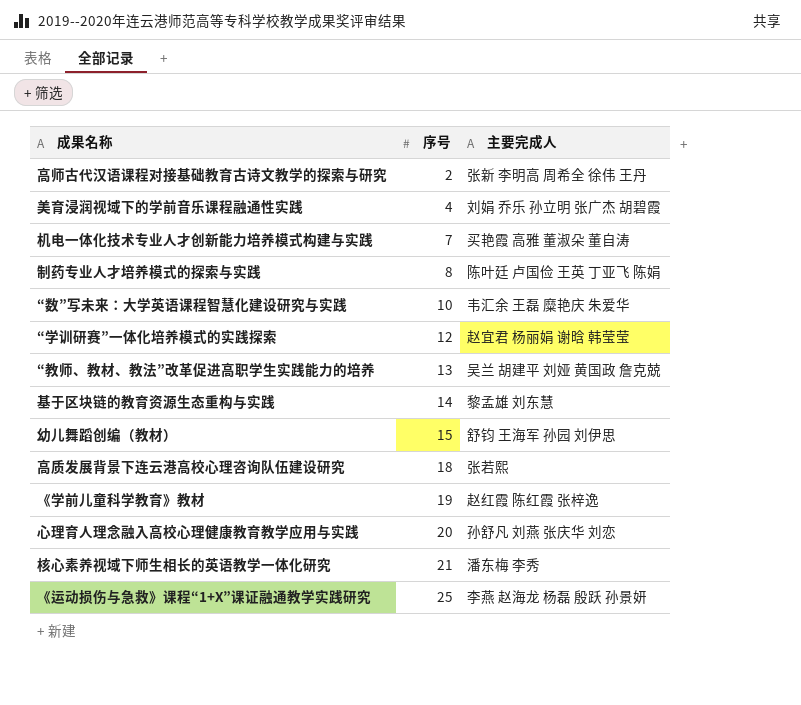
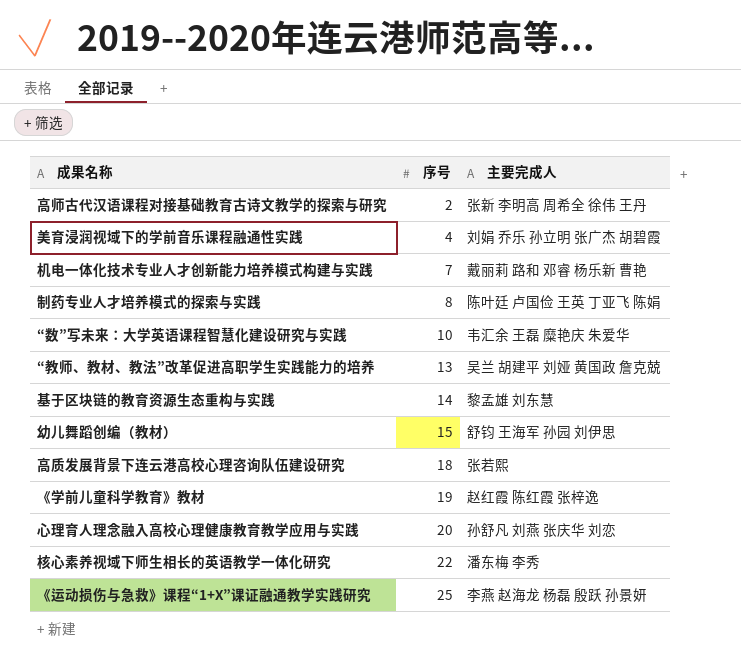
row “学训研赛”一体化培养模式的实践探索: 12 | 赵宜君 杨丽娟 谢晗 韩莹莹 -> none
机电一体化技术专业人才创新能力培养模式构建与实践 | 主要完成人: 买艳霞 高雅 董淑朵 董自涛 -> 戴丽莉 路和 邓睿 杨乐新 曹艳
核心素养视域下师生相长的英语教学一体化研究 | 序号: 21 -> 22

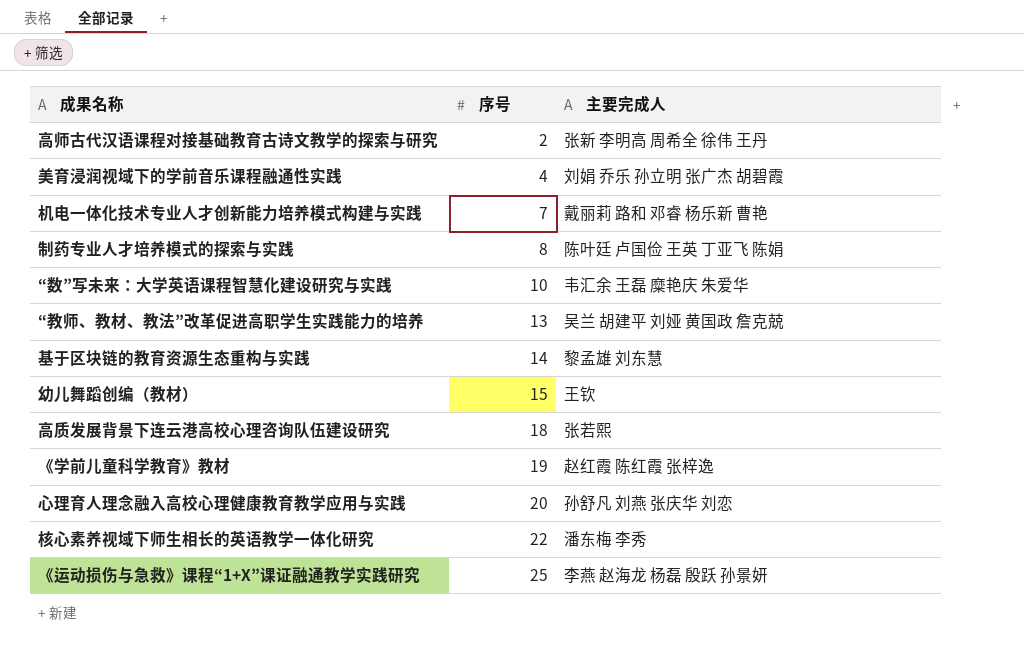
幼儿舞蹈创编（教材） | 主要完成人: 舒钧 王海军 孙园 刘伊思 -> 王钦

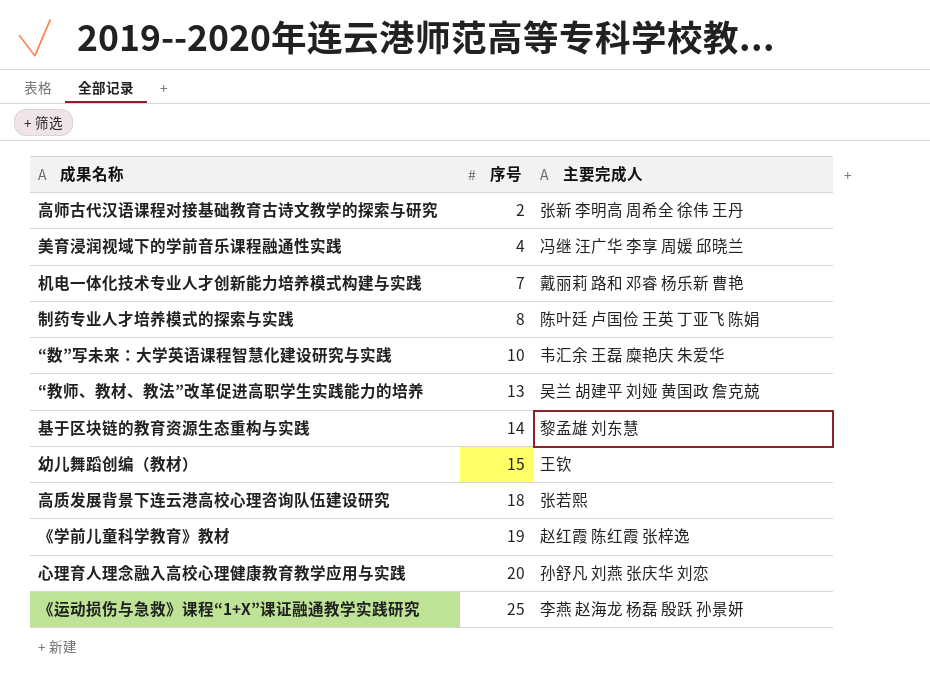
row 核心素养视域下师生相长的英语教学一体化研究: 22 | 潘东梅 李秀 -> none
美育浸润视域下的学前音乐课程融通性实践 | 主要完成人: 刘娟 乔乐 孙立明 张广杰 胡碧霞 -> 冯继 汪广华 李享 周媛 邱晓兰

